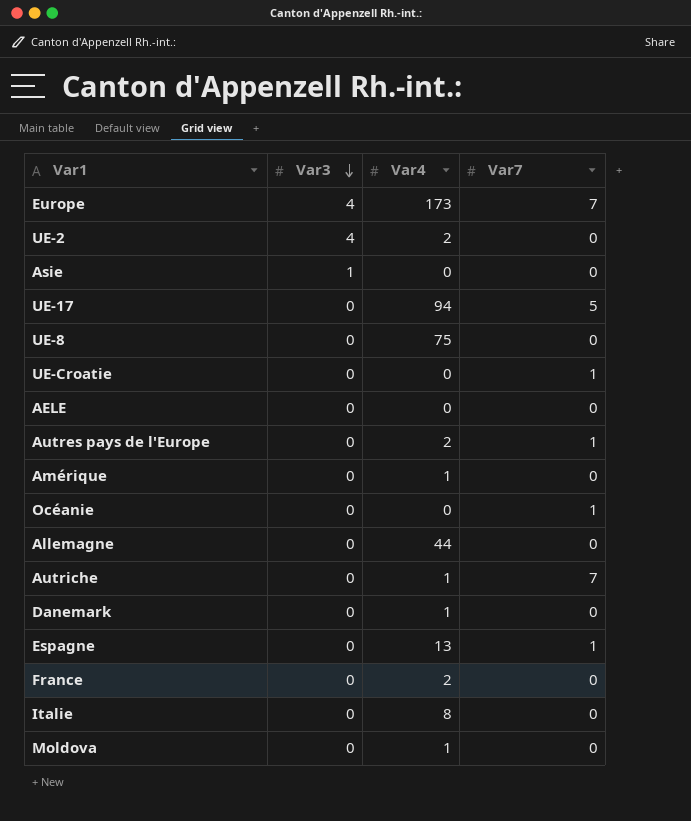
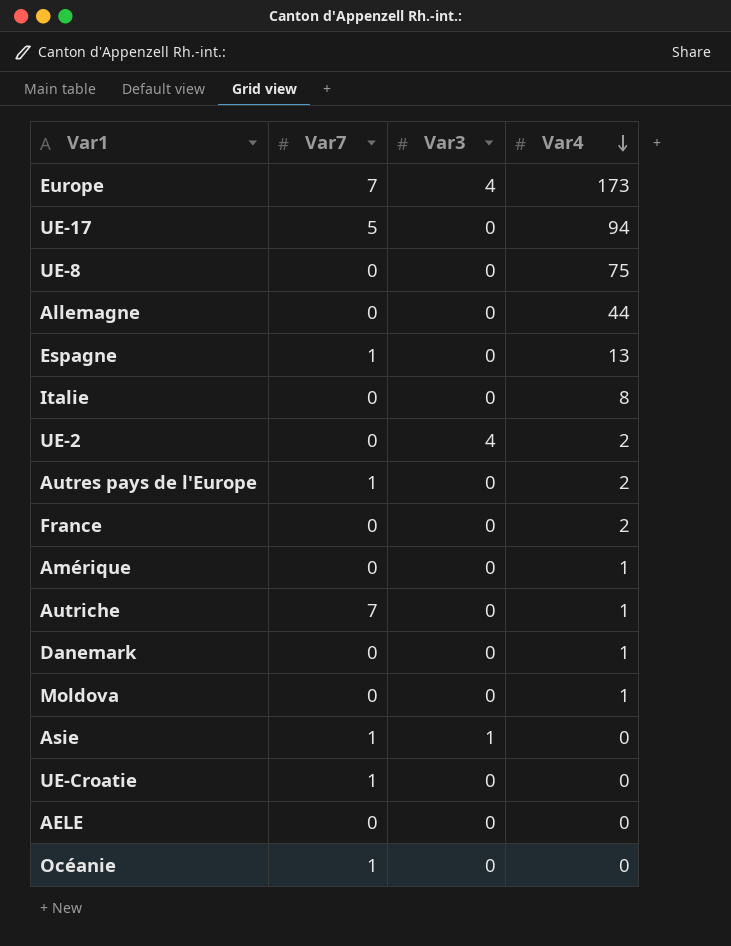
row order: Var3 descending -> Var4 descending
column Var7 | position: 4 -> 2
Asie | Var7: 0 -> 1

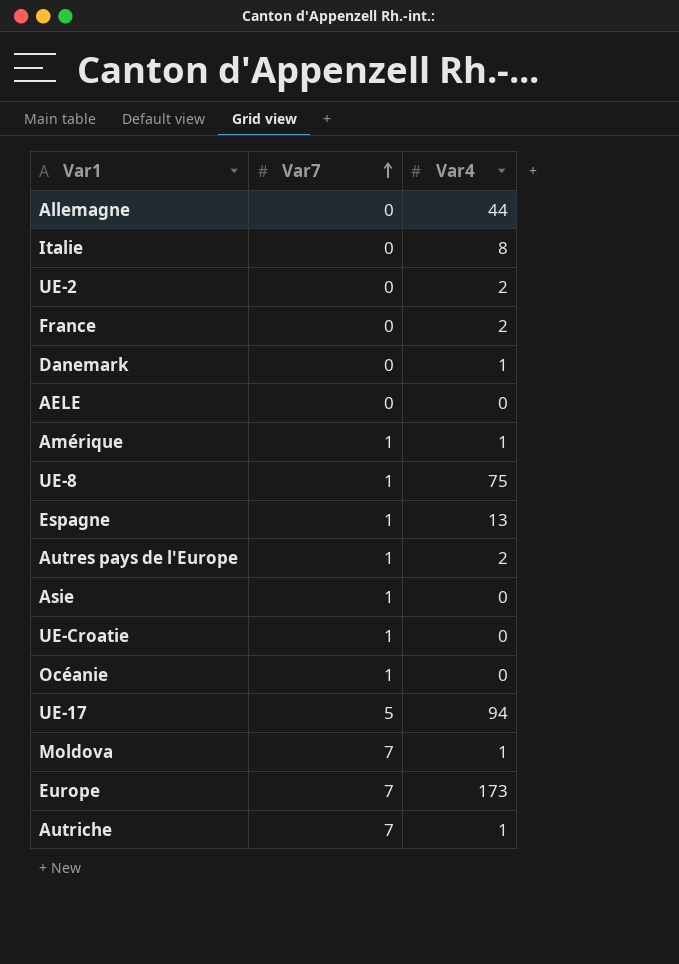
row order: Var4 descending -> Var7 ascending
column Var3 | position: 3 -> none
Amérique | Var7: 0 -> 1
UE-8 | Var7: 0 -> 1
Moldova | Var7: 0 -> 7

